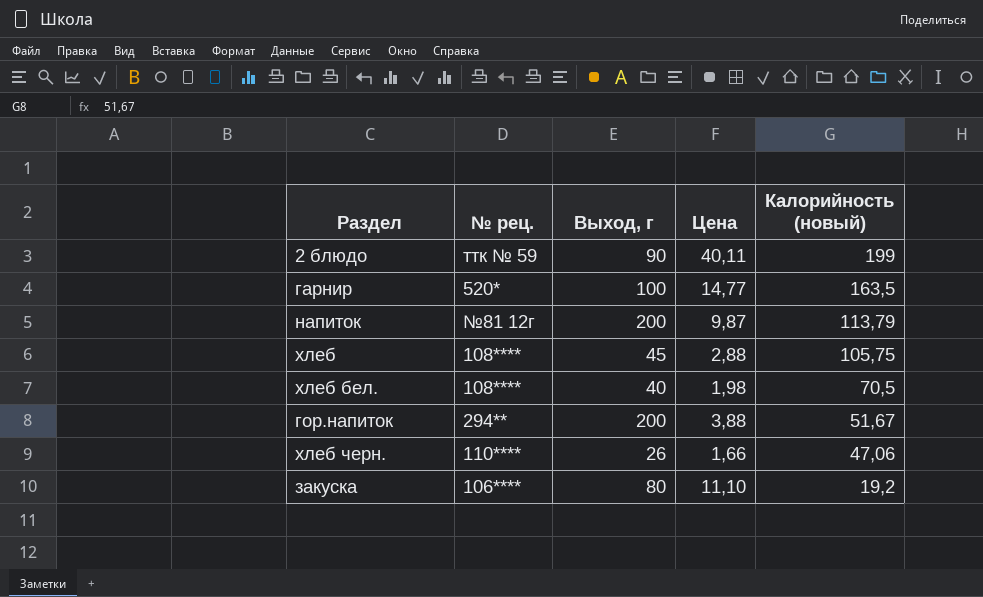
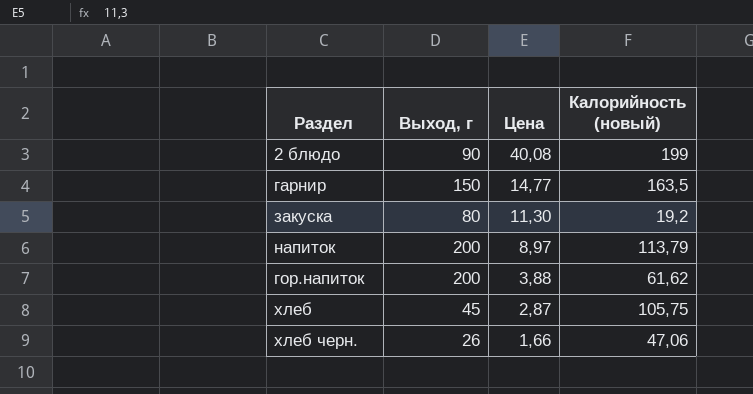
row order: Калорийность (новый) descending -> Цена descending
column № рец. | position: 2 -> none
row хлеб бел.: 108**** | 40 | 1,98 | 70,5 -> none
2 блюдо | Цена: 40,11 -> 40,08
гарнир | Выход, г: 100 -> 150
закуска | Цена: 11,10 -> 11,30
напиток | Цена: 9,87 -> 8,97
гор.напиток | Калорийность (новый): 51,67 -> 61,62
хлеб | Цена: 2,88 -> 2,87

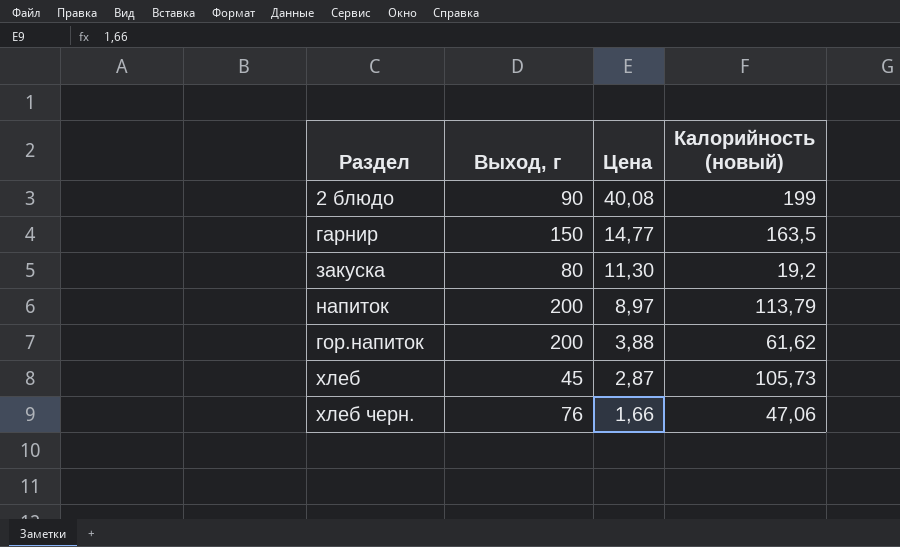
хлеб | Калорийность (новый): 105,75 -> 105,73
хлеб черн. | Выход, г: 26 -> 76

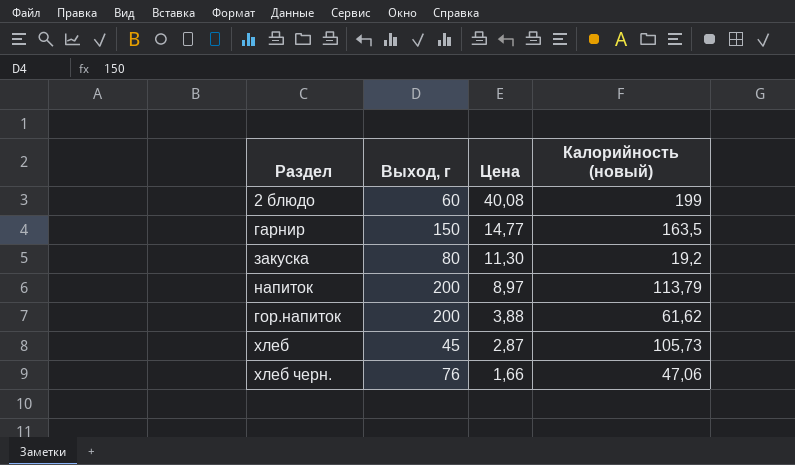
2 блюдо | Выход, г: 90 -> 60

